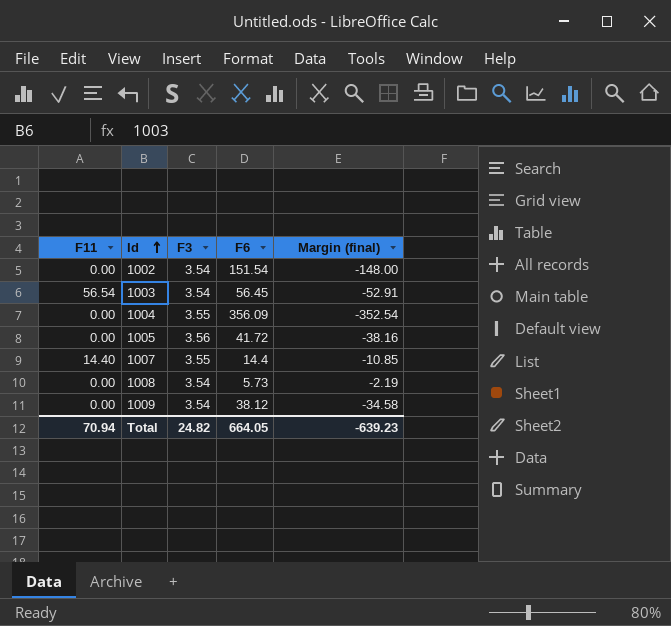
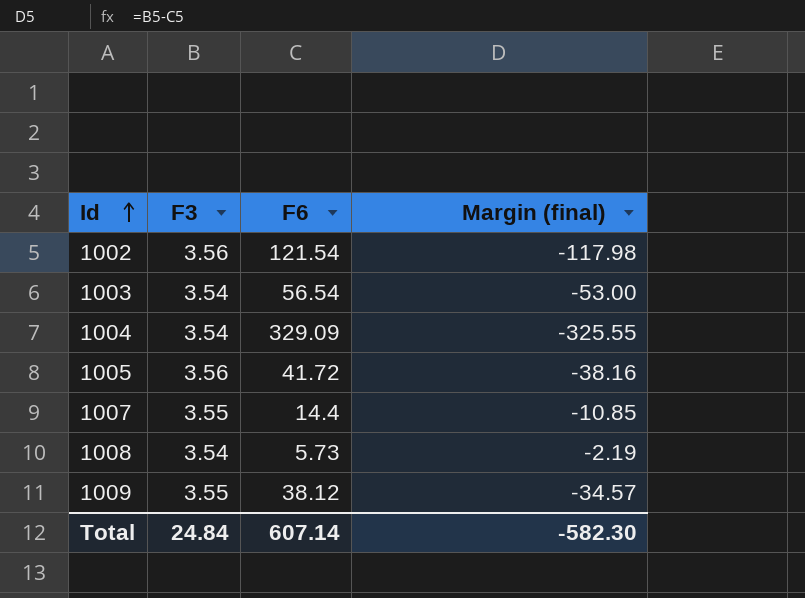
column F11 | position: 1 -> none
1002 | F3: 3.54 -> 3.56
1002 | F6: 151.54 -> 121.54
1002 | Margin (final): -148.00 -> -117.98
1003 | F6: 56.45 -> 56.54
1003 | Margin (final): -52.91 -> -53.00
1004 | F3: 3.55 -> 3.54
1004 | F6: 356.09 -> 329.09
1004 | Margin (final): -352.54 -> -325.55
1009 | F3: 3.54 -> 3.55
1009 | Margin (final): -34.58 -> -34.57
Total | F3: 24.82 -> 24.84
Total | F6: 664.05 -> 607.14
Total | Margin (final): -639.23 -> -582.30

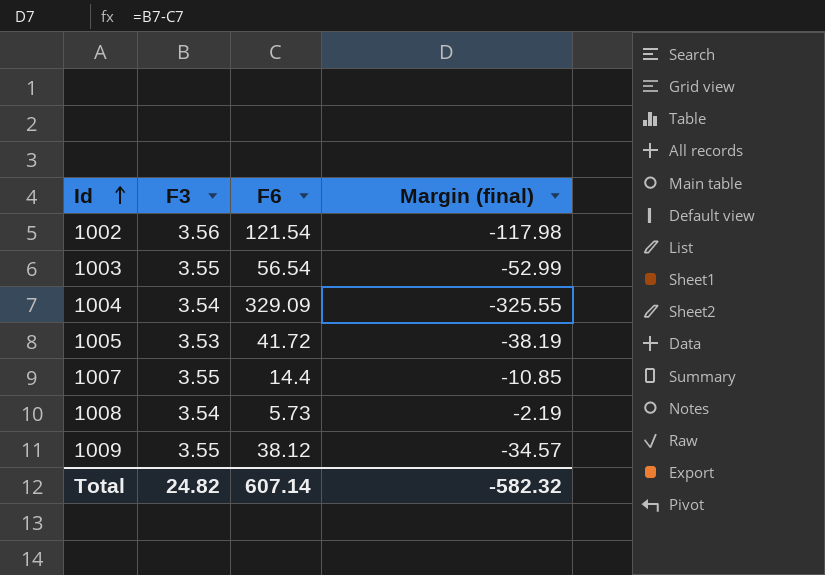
1003 | F3: 3.54 -> 3.55
1003 | Margin (final): -53.00 -> -52.99
1005 | F3: 3.56 -> 3.53
1005 | Margin (final): -38.16 -> -38.19
Total | F3: 24.84 -> 24.82
Total | Margin (final): -582.30 -> -582.32

